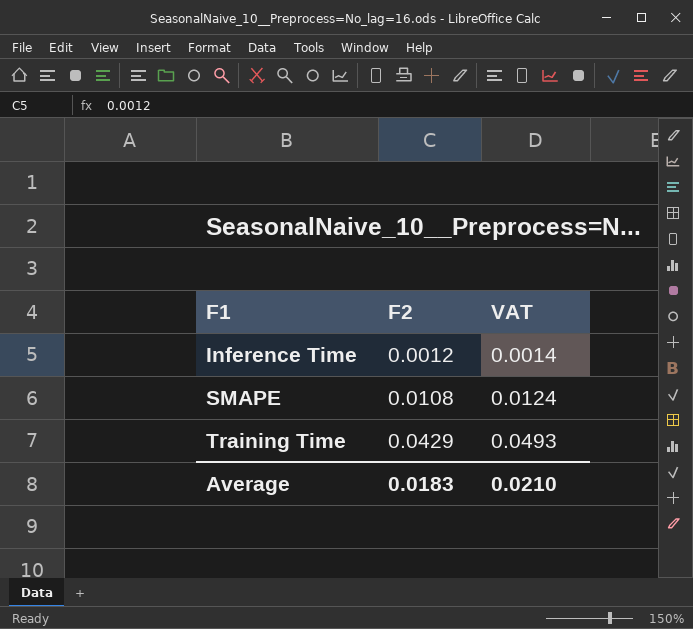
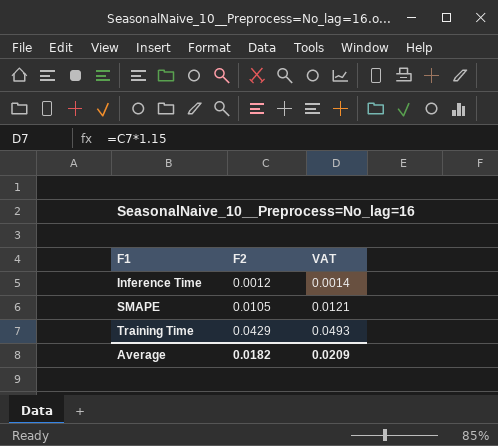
SMAPE | F2: 0.0108 -> 0.0105
SMAPE | VAT: 0.0124 -> 0.0121
Average | F2: 0.0183 -> 0.0182
Average | VAT: 0.0210 -> 0.0209

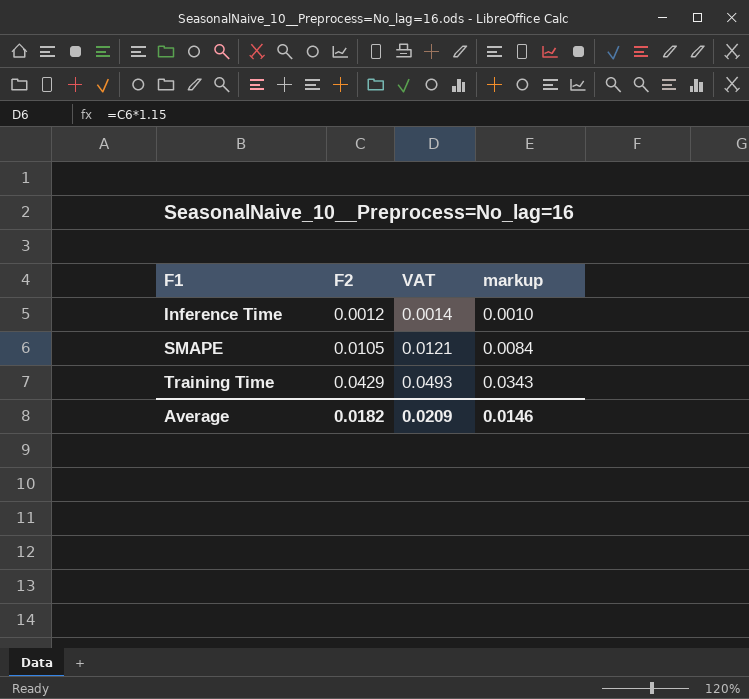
column markup | formula: none -> [F2] * 0.8

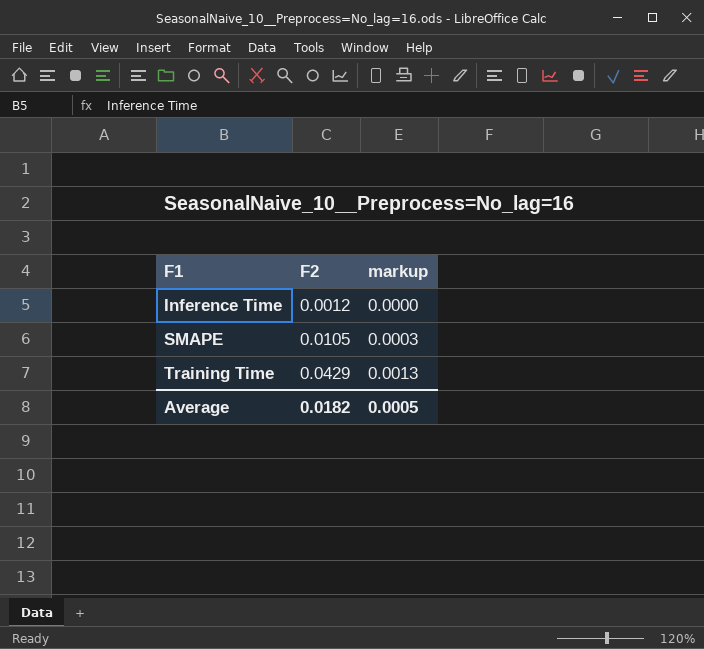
column VAT | formula: [F2] * 1.15 -> none
column markup | formula: [F2] * 0.8 -> [F2] * 0.03
Average | markup: 0.0146 -> 0.0005

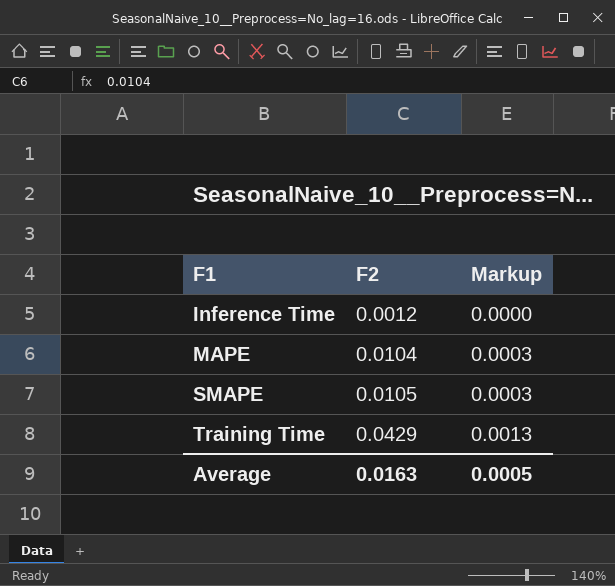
column name: markup -> Markup
row MAPE: none -> 0.0104 | 0.0003
Average | F2: 0.0182 -> 0.0163

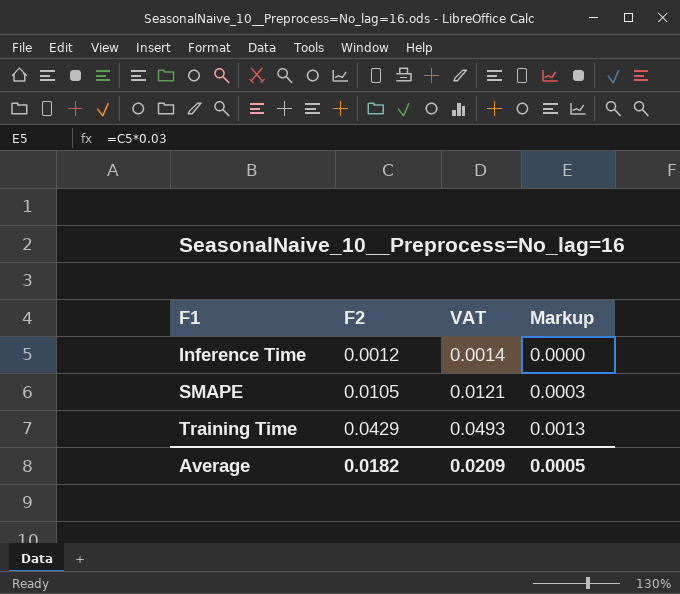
column VAT | formula: none -> [F2] * 1.15
row MAPE: 0.0104 | 0.0003 -> none
Average | F2: 0.0163 -> 0.0182

